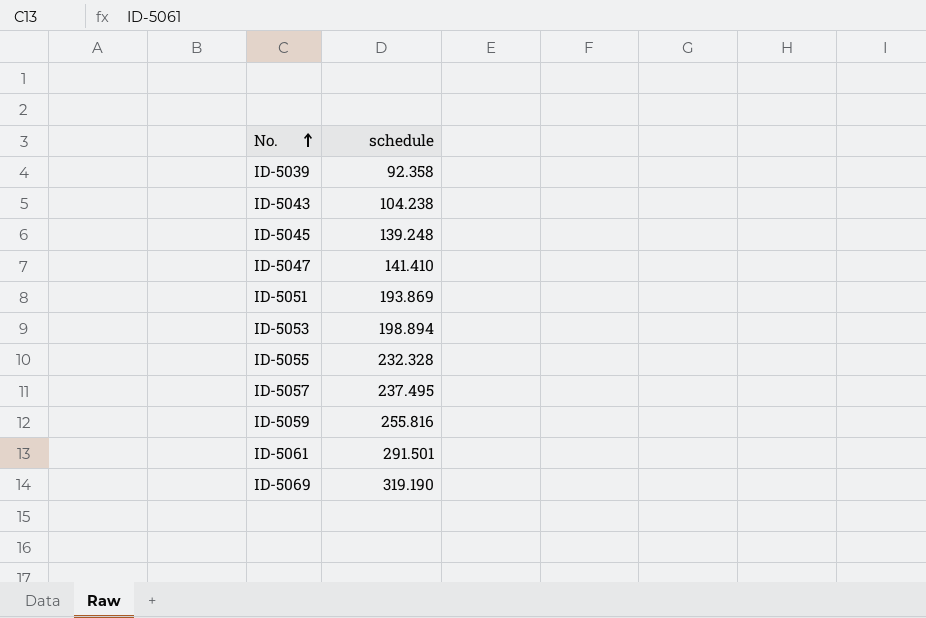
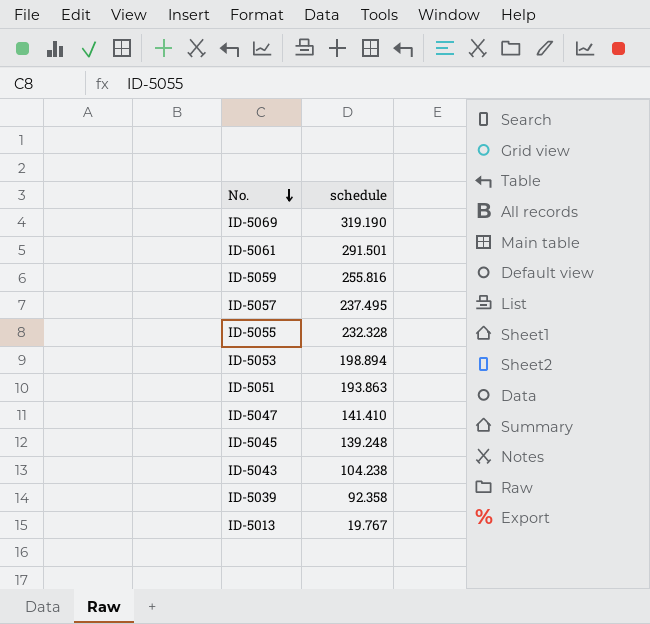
row order: No. ascending -> No. descending
ID-5051 | schedule: 193.869 -> 193.863
row ID-5013: none -> 19.767

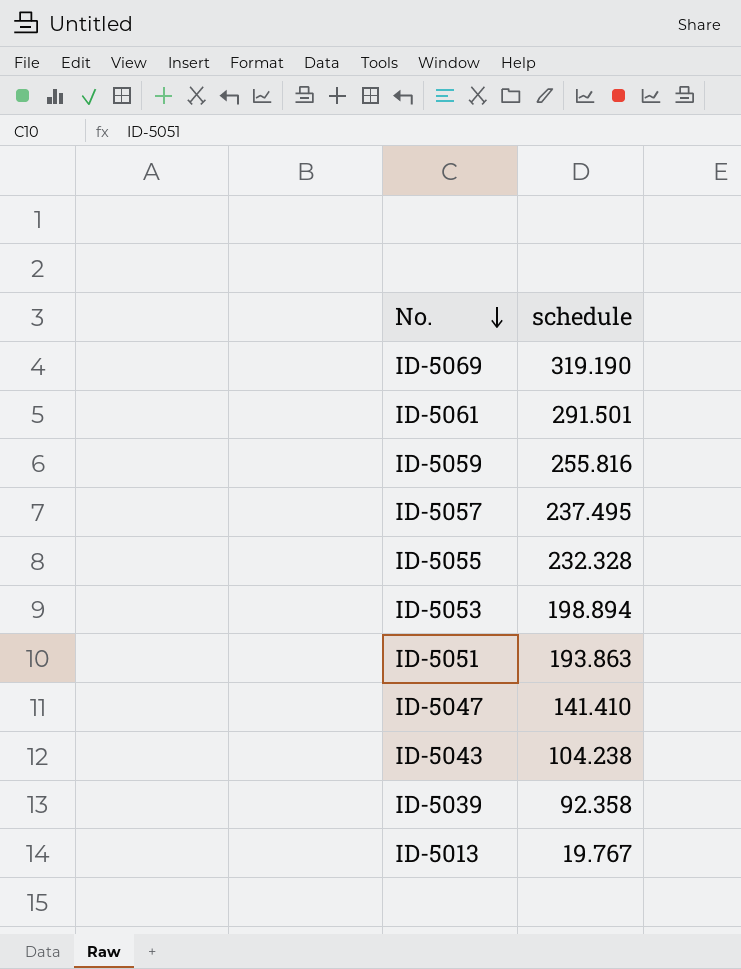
row ID-5045: 139.248 -> none

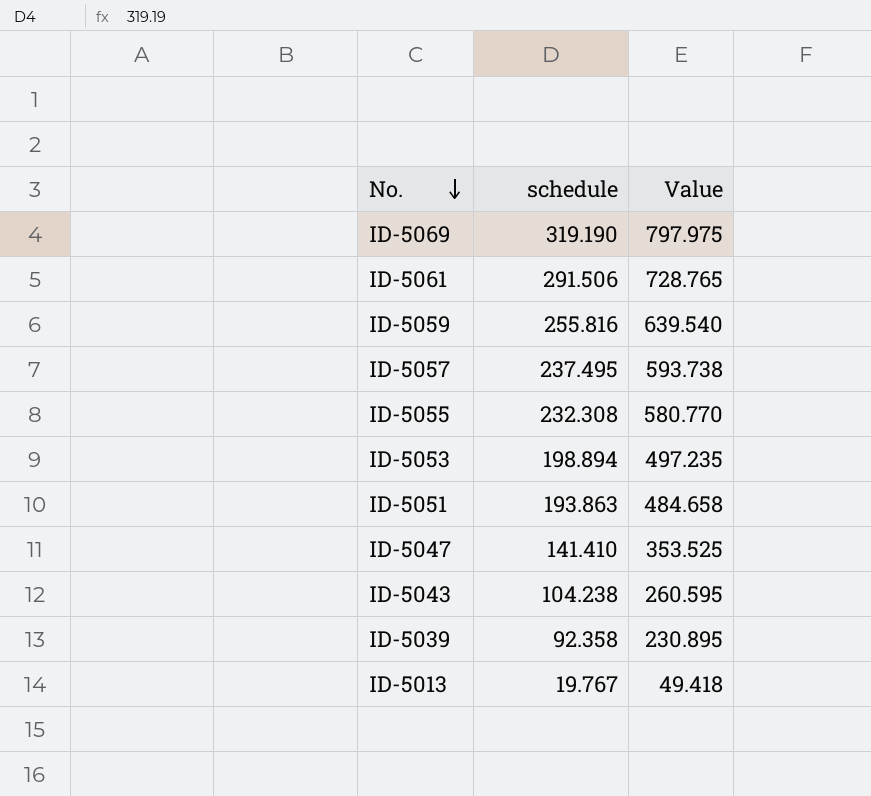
column Value | formula: none -> [schedule] * 2.5
ID-5061 | schedule: 291.501 -> 291.506
ID-5055 | schedule: 232.328 -> 232.308

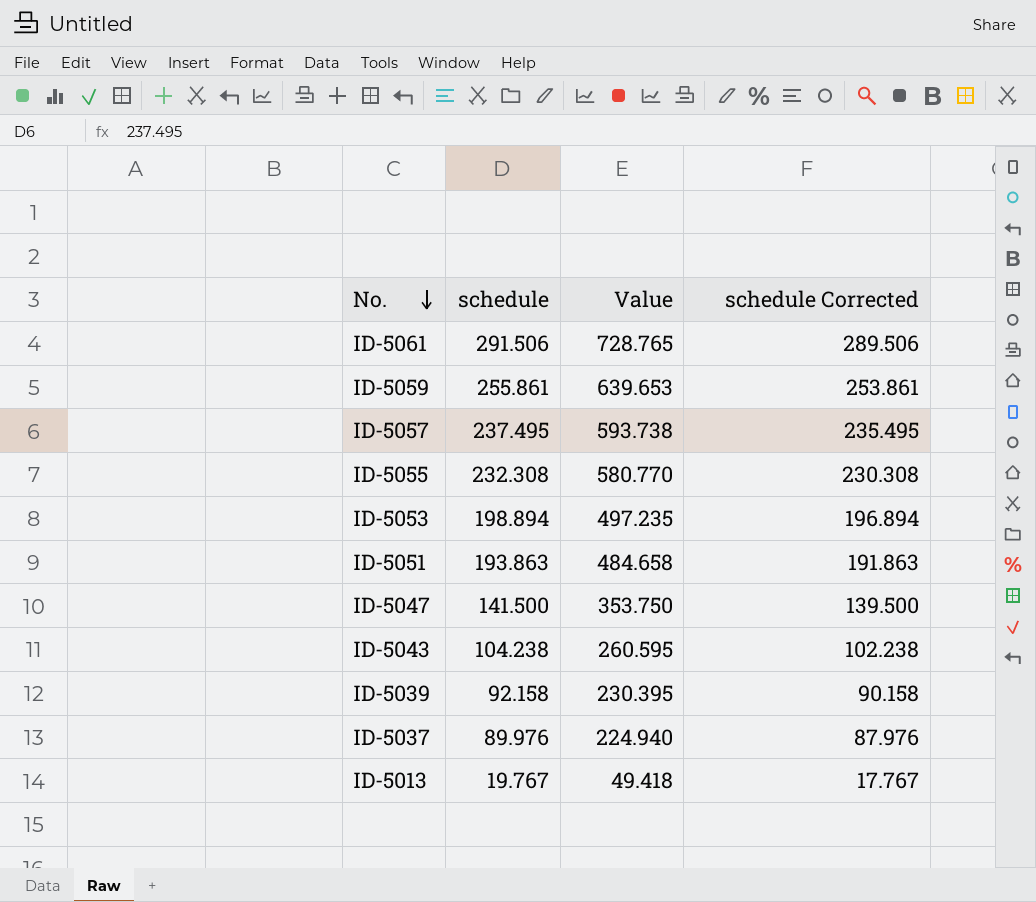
column schedule Corrected | formula: none -> [schedule] - 2
row ID-5069: 319.190 | 797.975 -> none
ID-5059 | schedule: 255.816 -> 255.861
ID-5059 | Value: 639.540 -> 639.653
ID-5047 | schedule: 141.410 -> 141.500
ID-5047 | Value: 353.525 -> 353.750
ID-5039 | schedule: 92.358 -> 92.158
ID-5039 | Value: 230.895 -> 230.395
row ID-5037: none -> 89.976 | 224.940 | 87.976

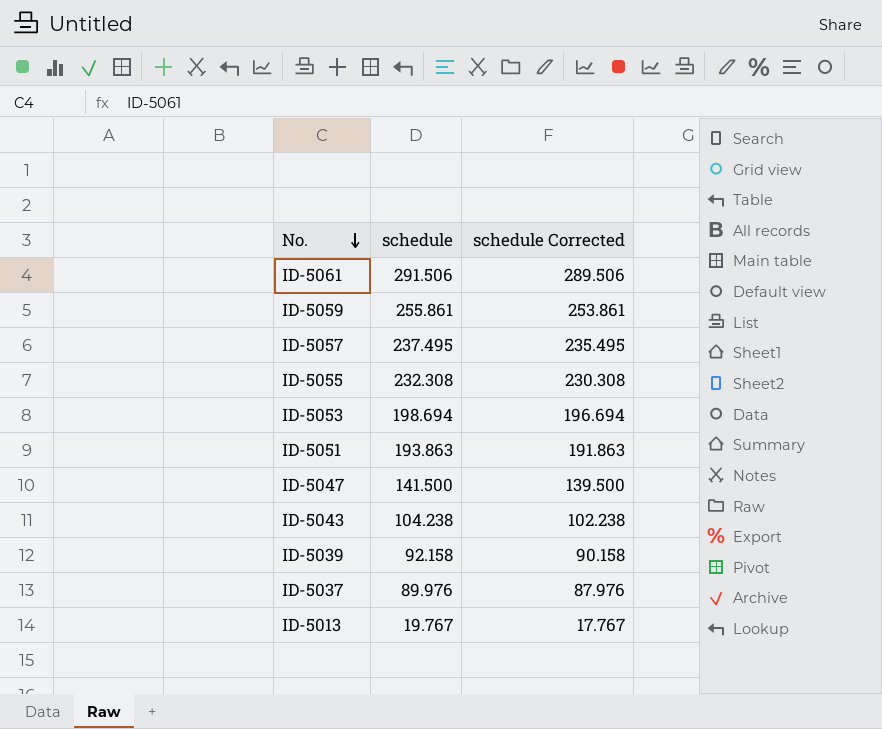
column Value | formula: [schedule] * 2.5 -> none
ID-5053 | schedule: 198.894 -> 198.694
ID-5053 | schedule Corrected: 196.894 -> 196.694

